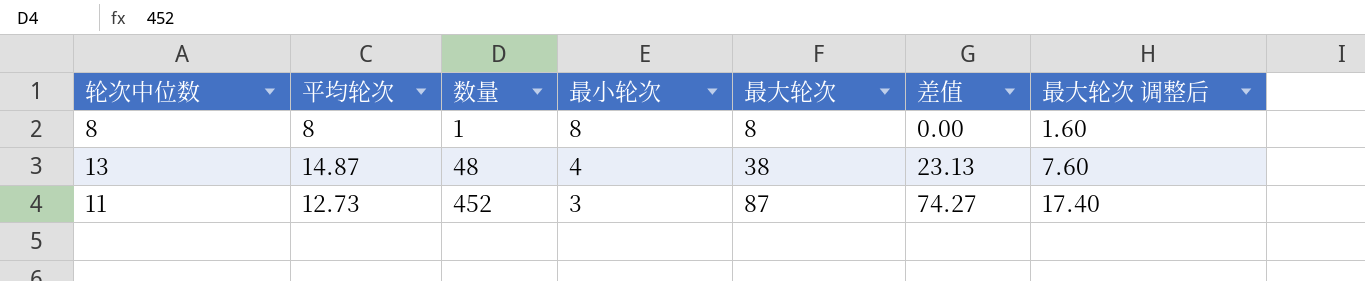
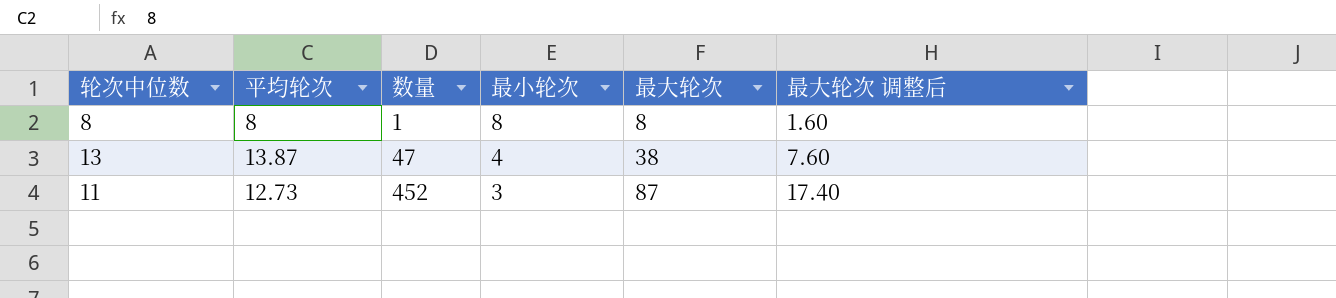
column 差值 | formula: [最大轮次] - [平均轮次] -> none
13 | 平均轮次: 14.87 -> 13.87
13 | 数量: 48 -> 47

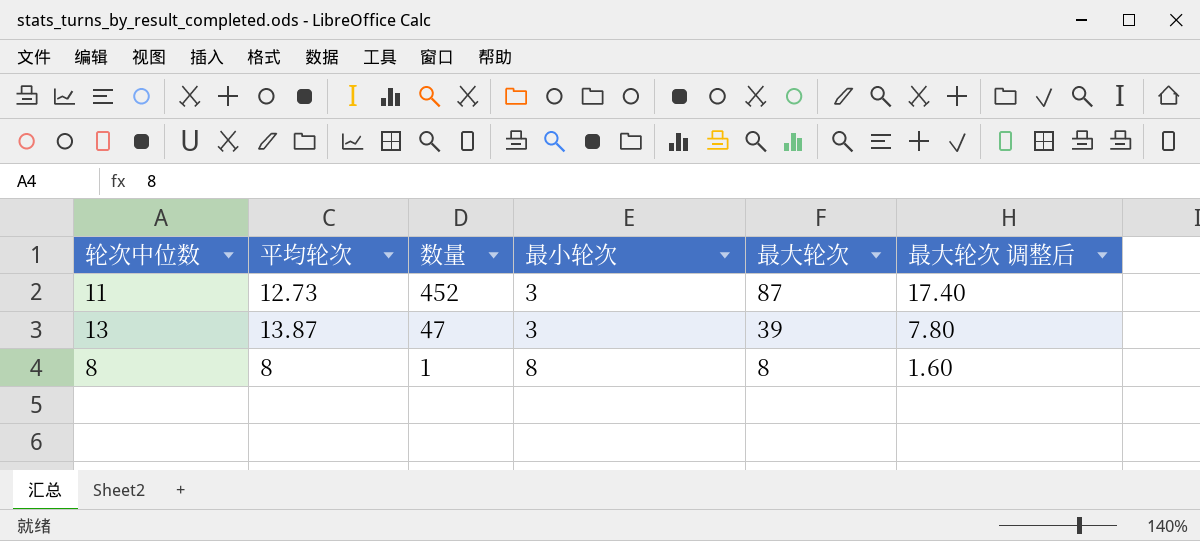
row order: 数量 ascending -> 数量 descending
13 | 最小轮次: 4 -> 3
13 | 最大轮次: 38 -> 39
13 | 最大轮次 调整后: 7.60 -> 7.80

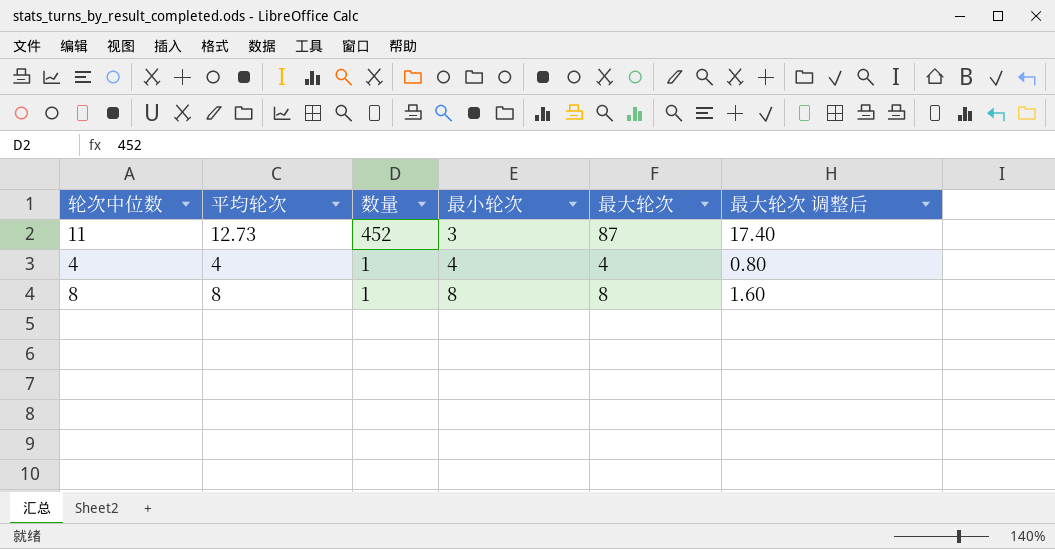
row 13: 13.87 | 47 | 3 | 39 | 7.80 -> none
row 4: none -> 4 | 1 | 4 | 4 | 0.80

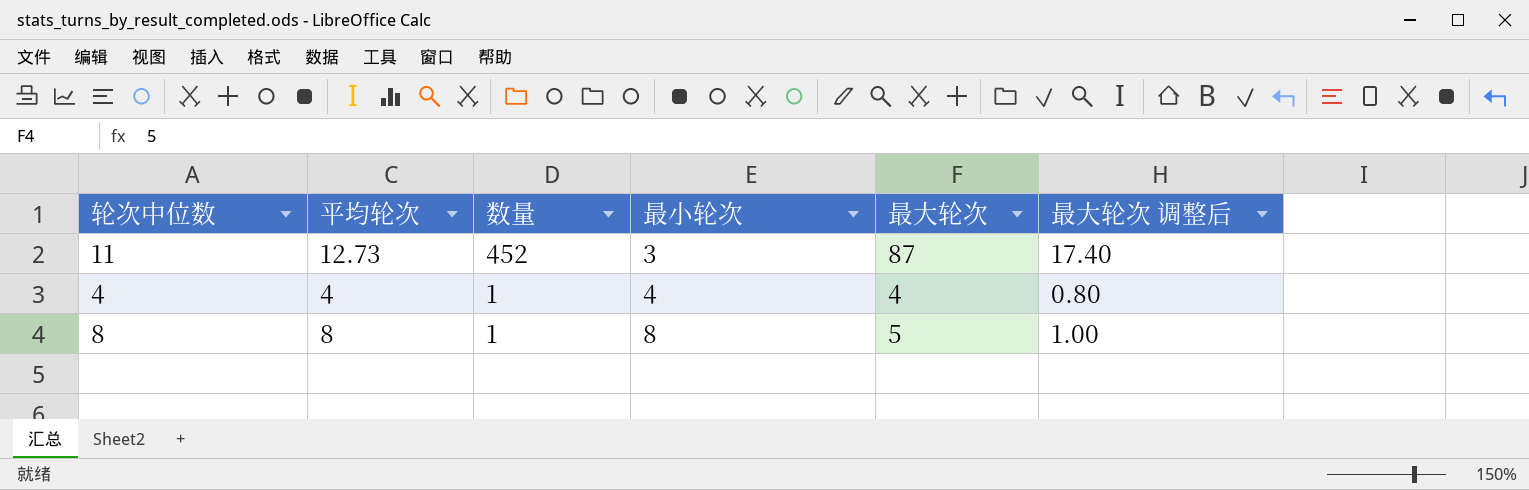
8 | 最大轮次: 8 -> 5
8 | 最大轮次 调整后: 1.60 -> 1.00

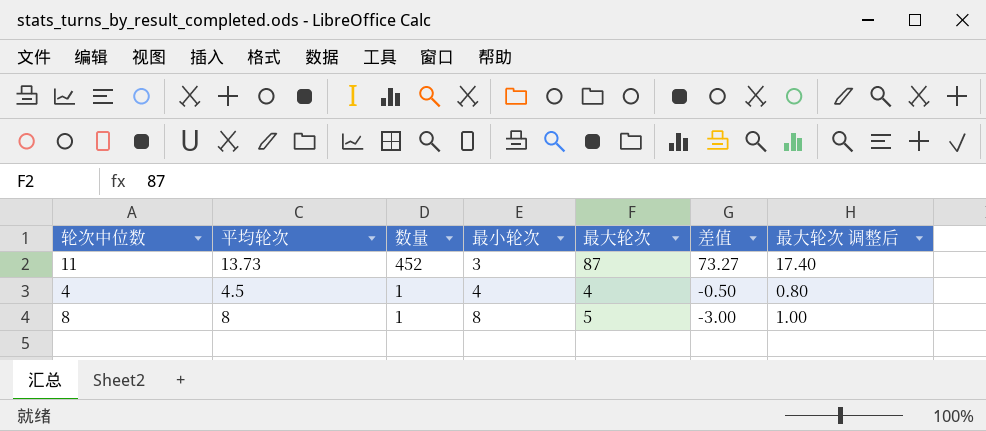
column 差值 | formula: none -> [最大轮次] - [平均轮次]
11 | 平均轮次: 12.73 -> 13.73
4 | 平均轮次: 4 -> 4.5

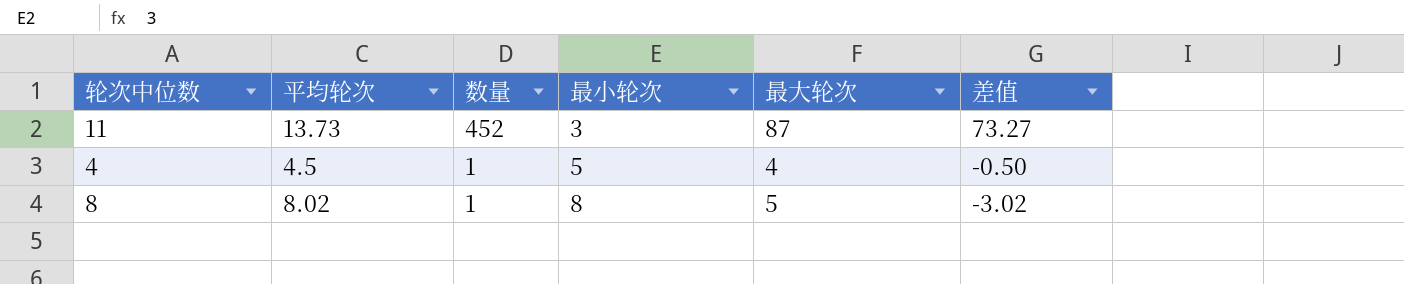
column 最大轮次 调整后 | formula: [最大轮次] * 0.2 -> none
4 | 最小轮次: 4 -> 5
8 | 平均轮次: 8 -> 8.02
8 | 差值: -3.00 -> -3.02

